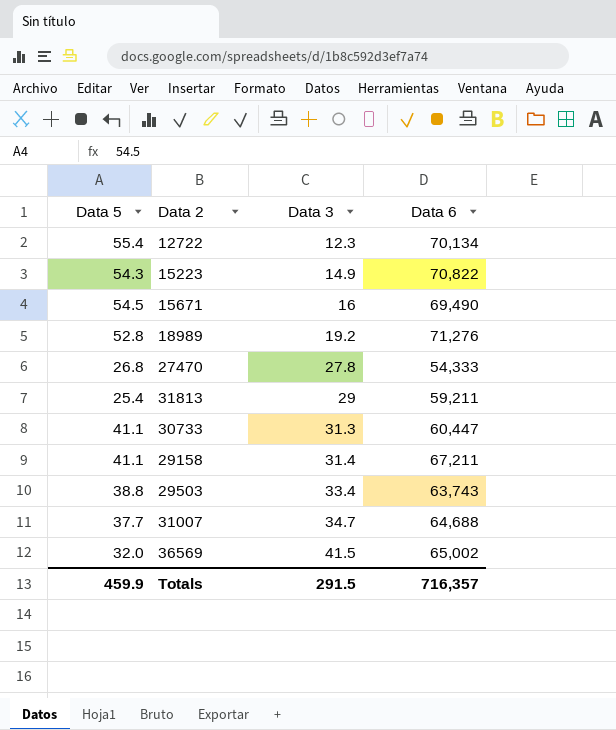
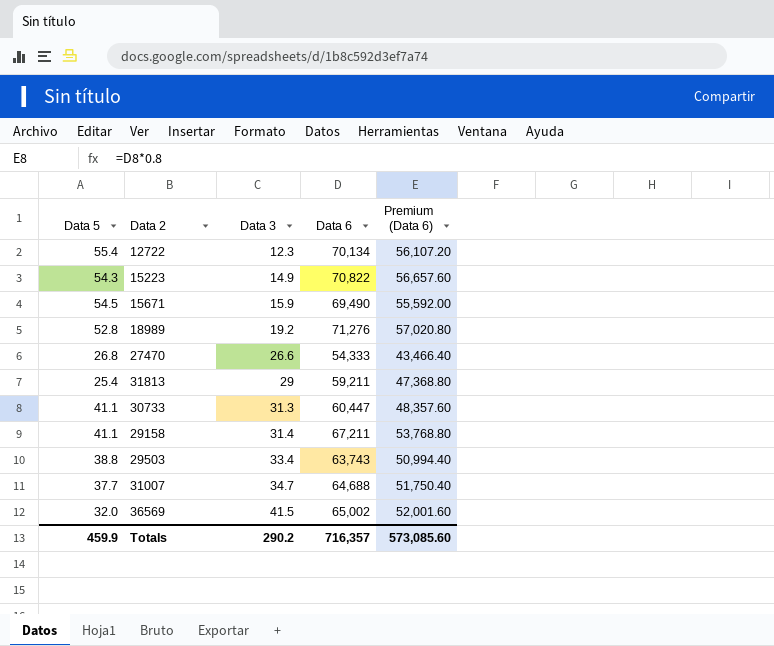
column Premium (Data 6) | formula: none -> [Data 6] * 0.8
15671 | Data 3: 16 -> 15.9
27470 | Data 3: 27.8 -> 26.6
Totals | Data 3: 291.5 -> 290.2

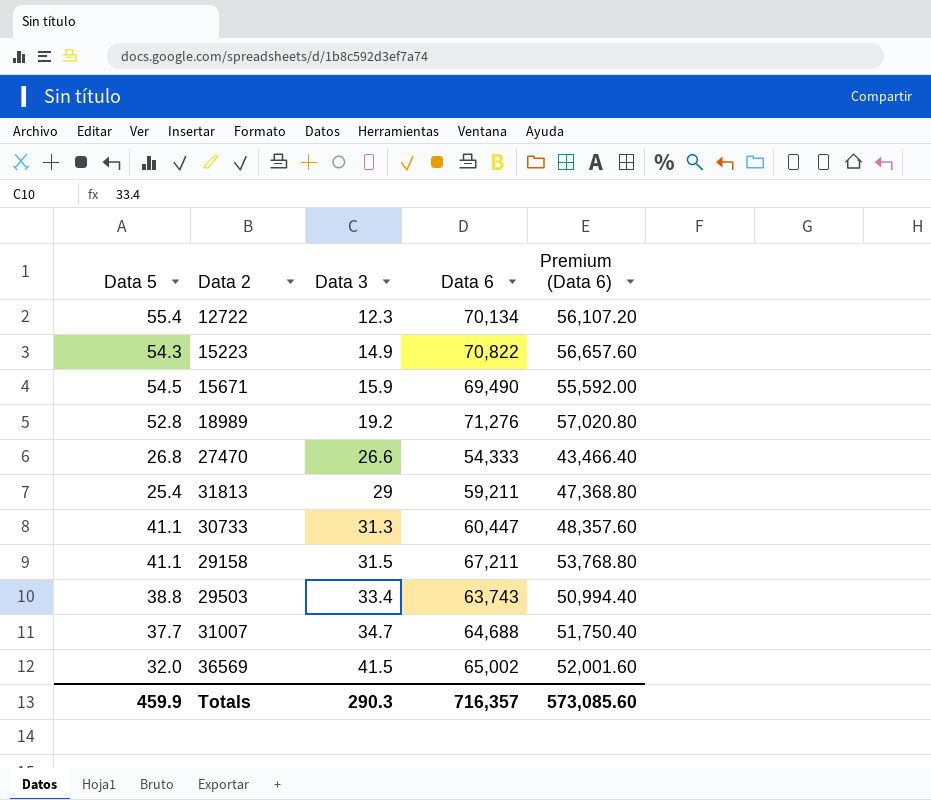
29158 | Data 3: 31.4 -> 31.5
Totals | Data 3: 290.2 -> 290.3

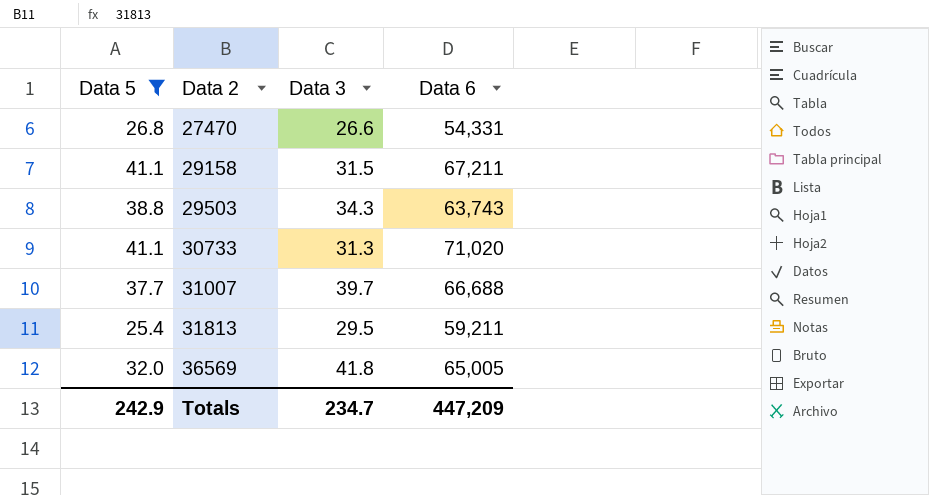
filter: none -> Data 5 <= 41.1
row order: Data 3 ascending -> Data 2 ascending
column Premium (Data 6) | formula: [Data 6] * 0.8 -> none
27470 | Data 6: 54,333 -> 54,331
29503 | Data 3: 33.4 -> 34.3
30733 | Data 6: 60,447 -> 71,020
31007 | Data 3: 34.7 -> 39.7
31007 | Data 6: 64,688 -> 66,688
31813 | Data 3: 29 -> 29.5
36569 | Data 3: 41.5 -> 41.8
36569 | Data 6: 65,002 -> 65,005
Totals | Data 5: 459.9 -> 242.9
Totals | Data 3: 290.3 -> 234.7
Totals | Data 6: 716,357 -> 447,209

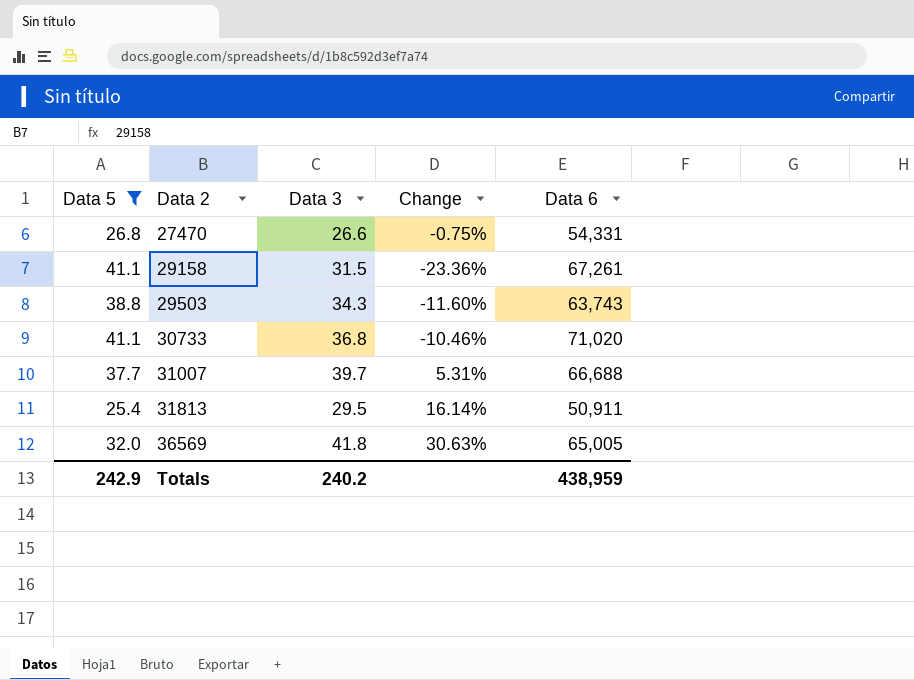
column Change | formula: none -> ([Data 3] - [Data 5]) / [Data 5]
29158 | Data 6: 67,211 -> 67,261
30733 | Data 3: 31.3 -> 36.8
31813 | Data 6: 59,211 -> 50,911
Totals | Data 3: 234.7 -> 240.2
Totals | Data 6: 447,209 -> 438,959

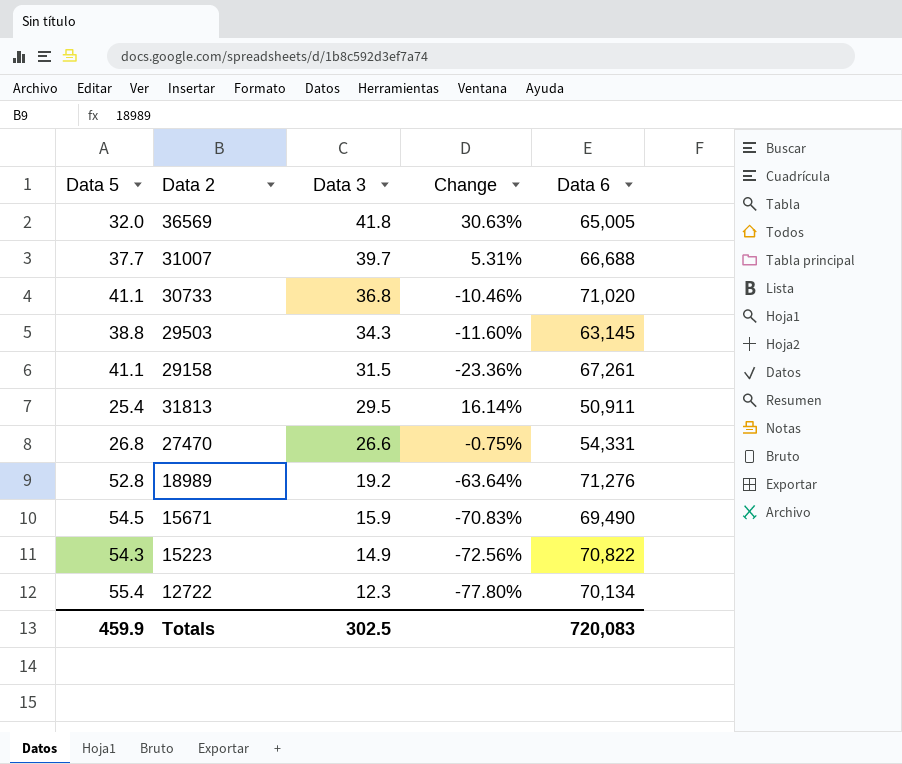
filter: Data 5 <= 41.1 -> none
row order: Data 2 ascending -> Data 3 descending
29503 | Data 6: 63,743 -> 63,145
Totals | Data 5: 242.9 -> 459.9
Totals | Data 3: 240.2 -> 302.5
Totals | Data 6: 438,959 -> 720,083

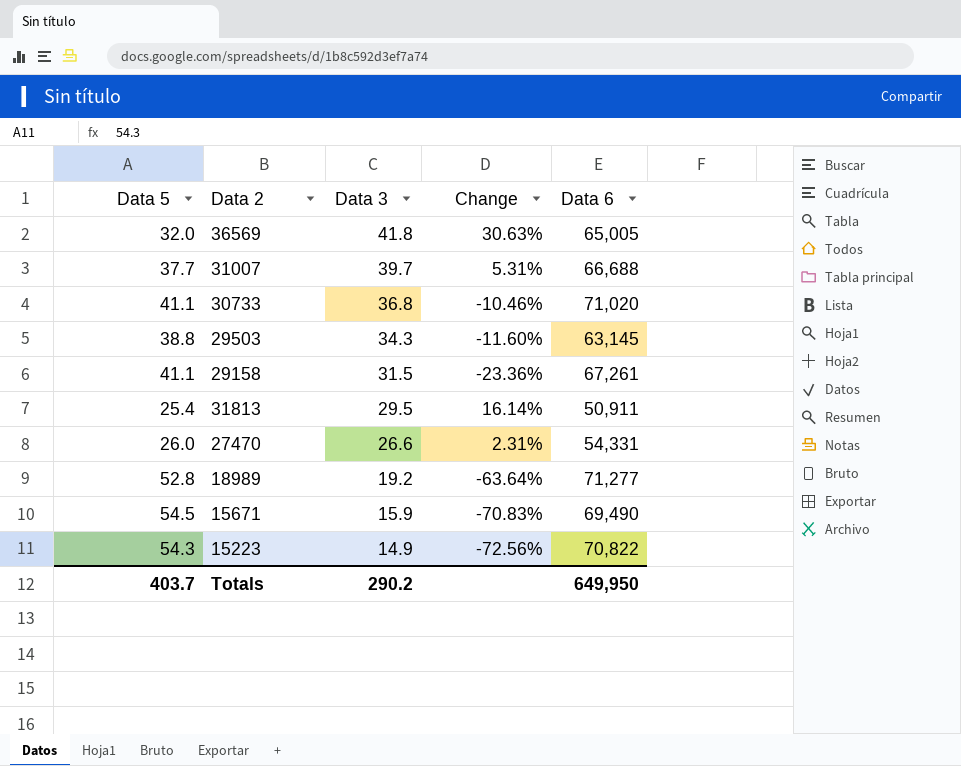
row 12722: 55.4 | 12.3 | -77.80% | 70,134 -> none
27470 | Data 5: 26.8 -> 26.0
27470 | Change: -0.75% -> 2.31%
18989 | Data 6: 71,276 -> 71,277
Totals | Data 5: 459.9 -> 403.7
Totals | Data 3: 302.5 -> 290.2
Totals | Data 6: 720,083 -> 649,950

